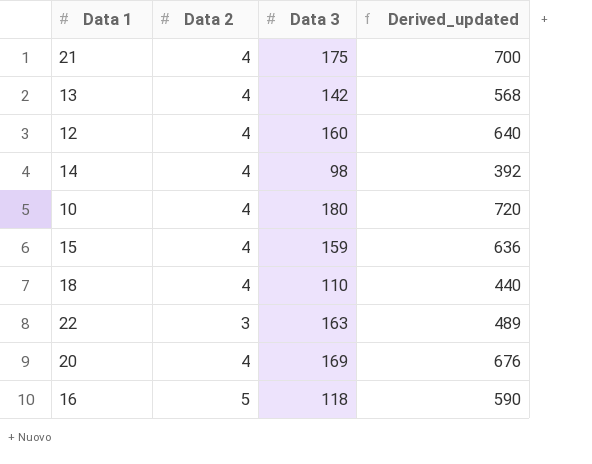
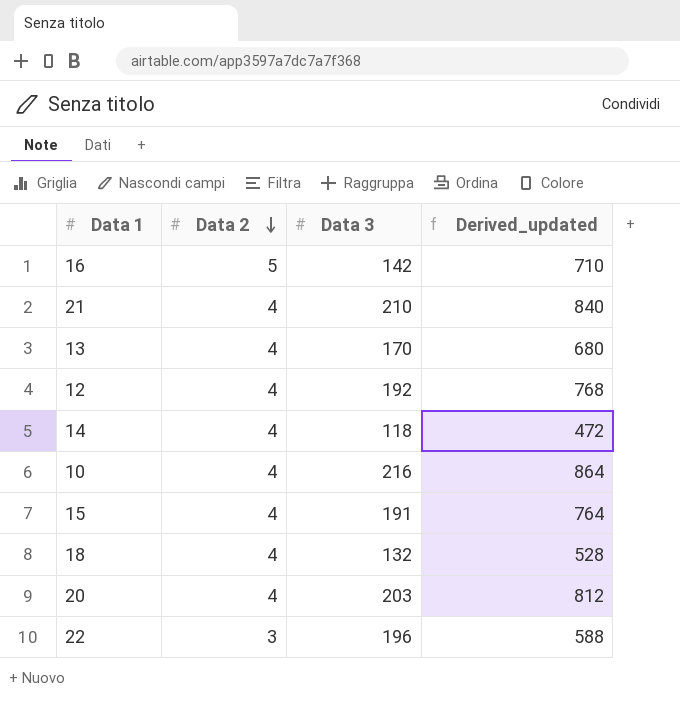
row order: none -> Data 2 descending
16 | Data 3: 118 -> 142
16 | Derived_updated: 590 -> 710
21 | Data 3: 175 -> 210
21 | Derived_updated: 700 -> 840
13 | Data 3: 142 -> 170
13 | Derived_updated: 568 -> 680
12 | Data 3: 160 -> 192
12 | Derived_updated: 640 -> 768
14 | Data 3: 98 -> 118
14 | Derived_updated: 392 -> 472
10 | Data 3: 180 -> 216
10 | Derived_updated: 720 -> 864
15 | Data 3: 159 -> 191
15 | Derived_updated: 636 -> 764
18 | Data 3: 110 -> 132
18 | Derived_updated: 440 -> 528
20 | Data 3: 169 -> 203
20 | Derived_updated: 676 -> 812
22 | Data 3: 163 -> 196
22 | Derived_updated: 489 -> 588

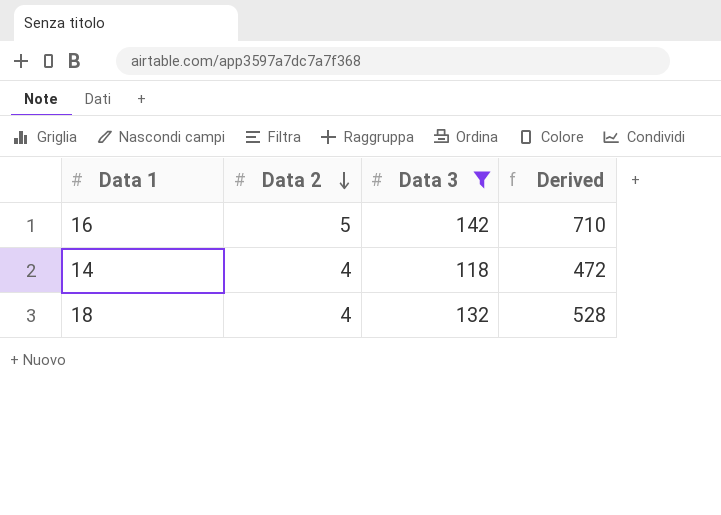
filter: none -> Data 3 <= 142
column name: Derived_updated -> Derived

